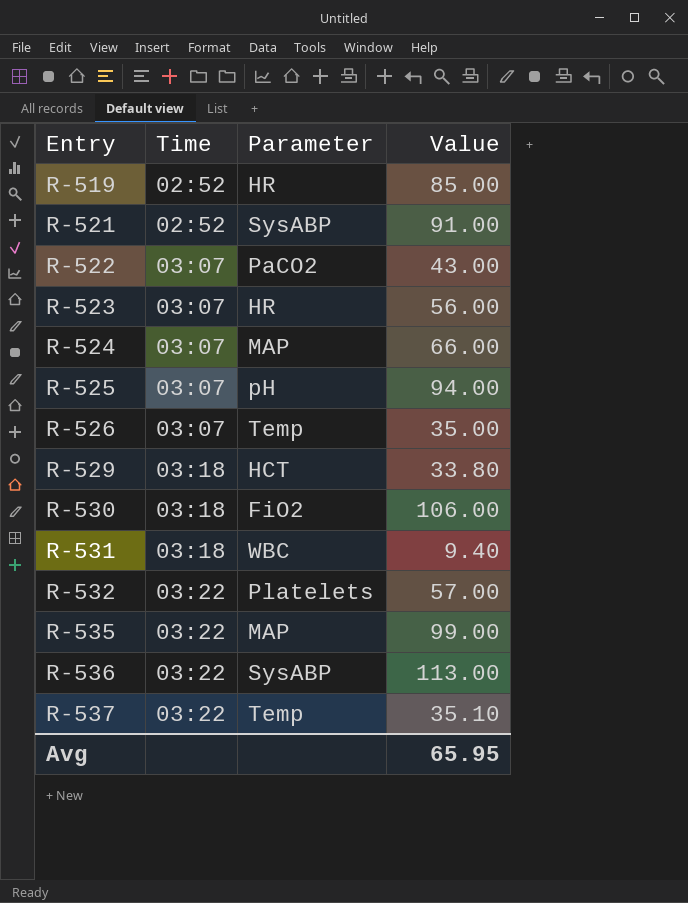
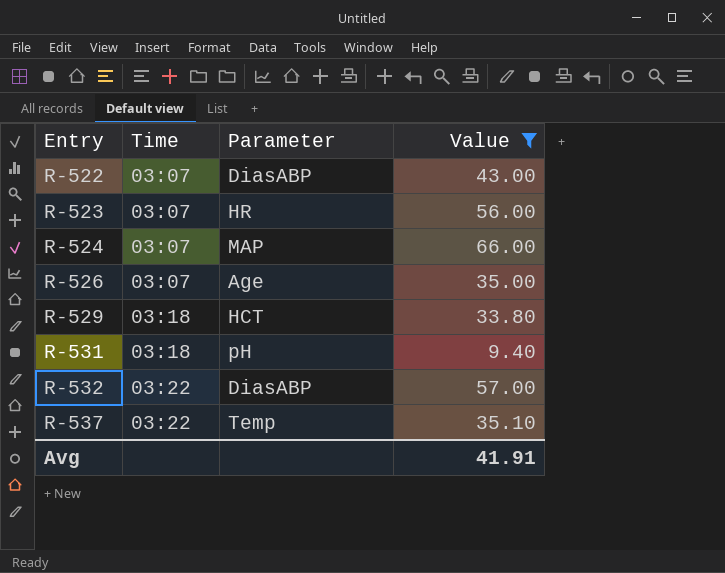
filter: none -> Value <= 66.00
R-522 | Parameter: PaCO2 -> DiasABP
R-526 | Parameter: Temp -> Age
R-531 | Parameter: WBC -> pH
R-532 | Parameter: Platelets -> DiasABP
Avg | Value: 65.95 -> 41.91

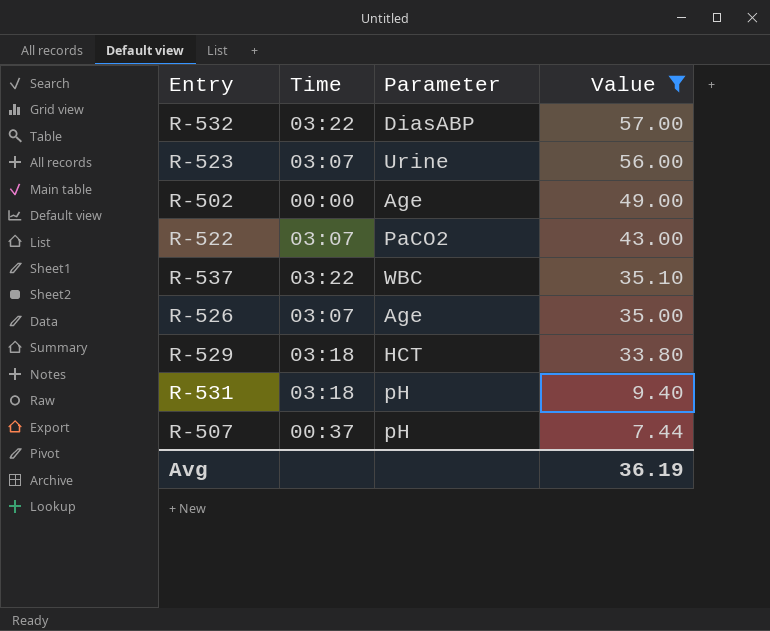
row order: Entry ascending -> Value descending
row R-524: 03:07 | MAP | 66.00 -> none
R-523 | Parameter: HR -> Urine
row R-502: none -> 00:00 | Age | 49.00
R-522 | Parameter: DiasABP -> PaCO2
R-537 | Parameter: Temp -> WBC
row R-507: none -> 00:37 | pH | 7.44
Avg | Value: 41.91 -> 36.19

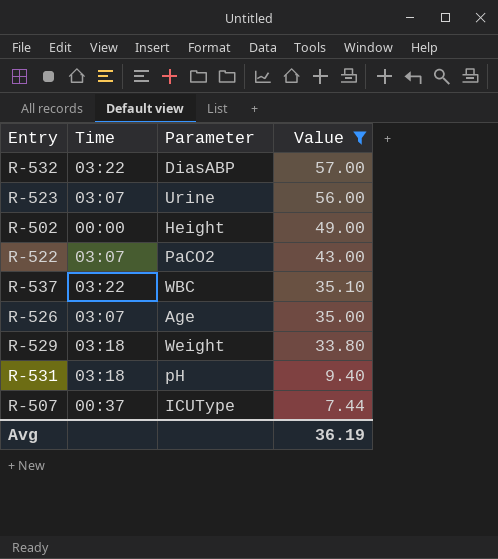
R-502 | Parameter: Age -> Height
R-529 | Parameter: HCT -> Weight
R-507 | Parameter: pH -> ICUType

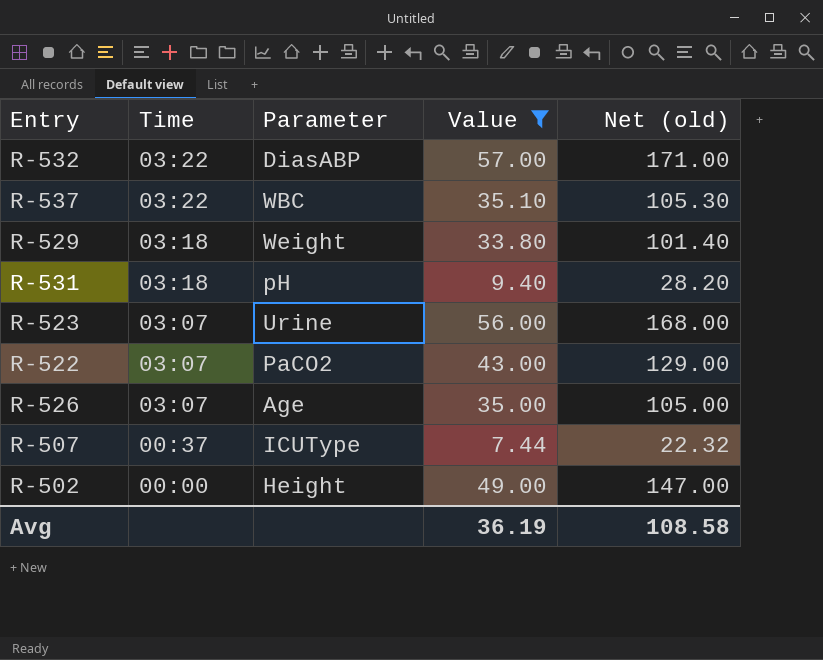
row order: Value descending -> Time descending
column Net (old) | formula: none -> [Value] * 3

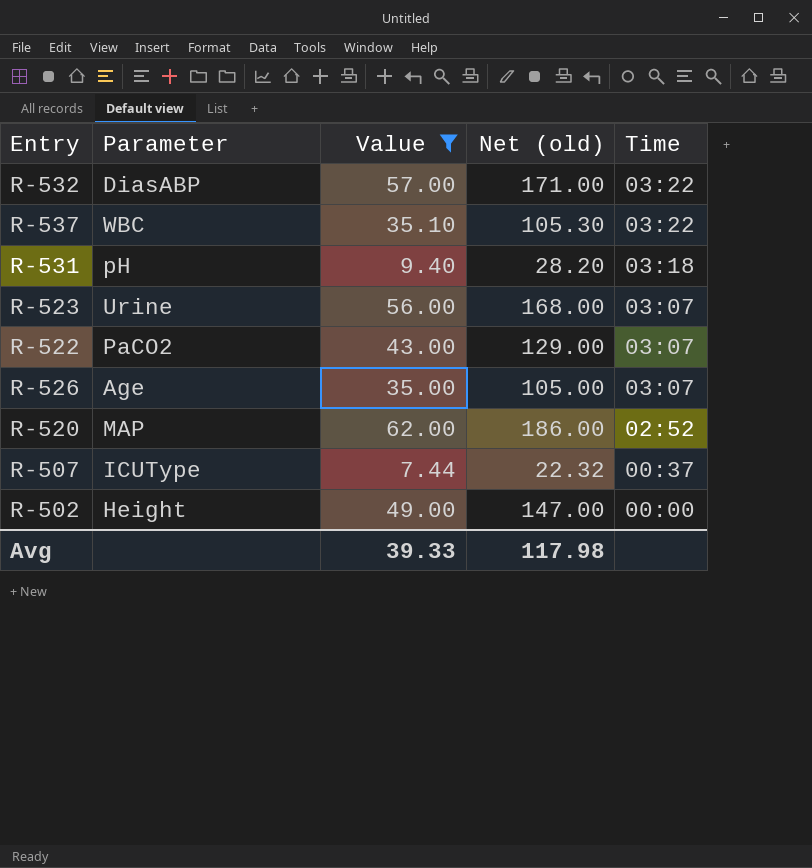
column Time | position: 2 -> 5
row R-529: 03:18 | Weight | 33.80 | 101.40 -> none
row R-520: none -> MAP | 62.00 | 186.00 | 02:52
Avg | Value: 36.19 -> 39.33
Avg | Net (old): 108.58 -> 117.98

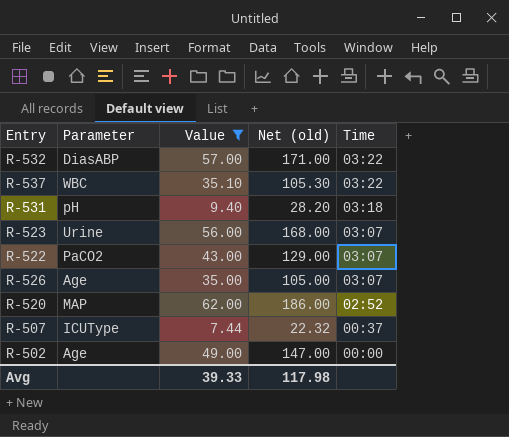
R-502 | Parameter: Height -> Age

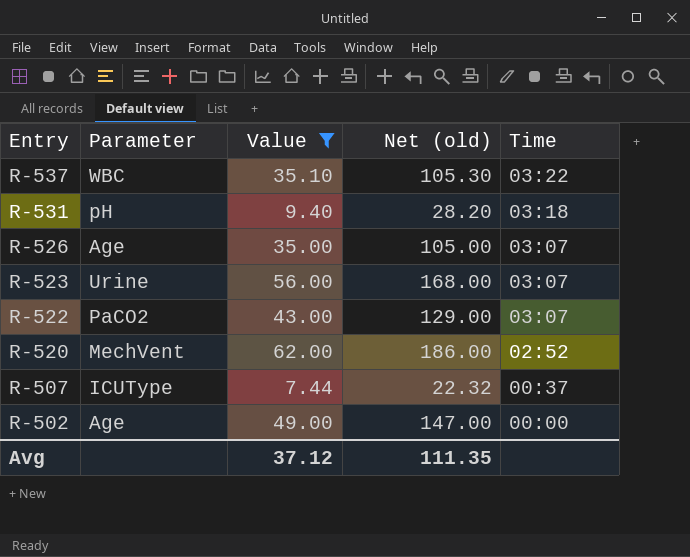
row order: Time descending -> Entry descending
row R-532: DiasABP | 57.00 | 171.00 | 03:22 -> none
R-520 | Parameter: MAP -> MechVent
Avg | Value: 39.33 -> 37.12
Avg | Net (old): 117.98 -> 111.35

